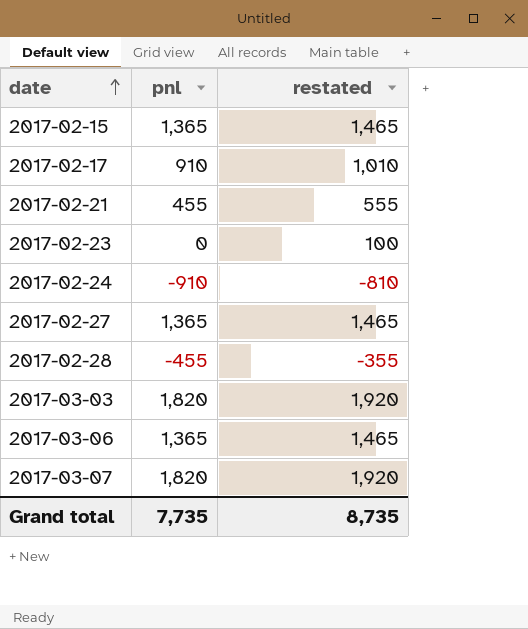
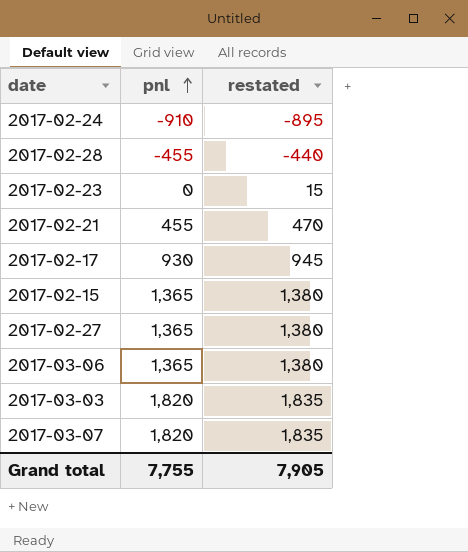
row order: date ascending -> pnl ascending
column restated | formula: [pnl] + 100 -> [pnl] + 15
2017-02-17 | pnl: 910 -> 930
Grand total | pnl: 7,735 -> 7,755
Grand total | restated: 8,735 -> 7,905

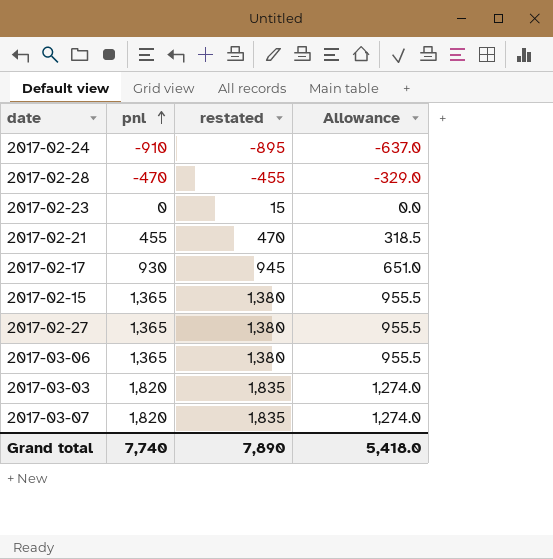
column Allowance | formula: none -> [pnl] * 0.7
2017-02-28 | pnl: -455 -> -470
2017-02-28 | restated: -440 -> -455
Grand total | pnl: 7,755 -> 7,740
Grand total | restated: 7,905 -> 7,890

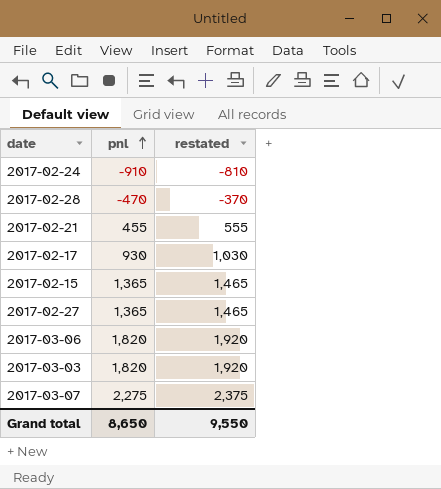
column Allowance | formula: [pnl] * 0.7 -> none
column restated | formula: [pnl] + 15 -> [pnl] + 100
row 2017-02-23: 0 | 15 | 0.0 -> none
2017-03-06 | pnl: 1,365 -> 1,820
2017-03-07 | pnl: 1,820 -> 2,275
Grand total | pnl: 7,740 -> 8,650
Grand total | restated: 7,890 -> 9,550

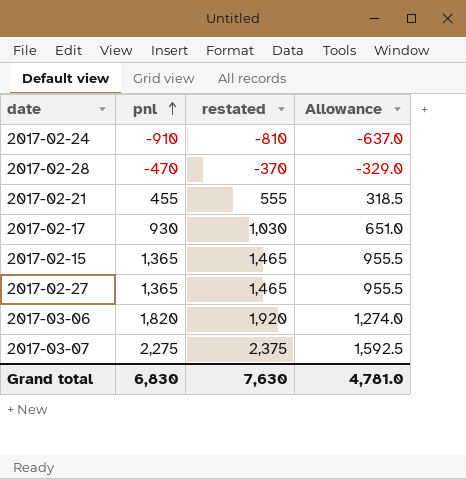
column Allowance | formula: none -> [pnl] * 0.7
row 2017-03-03: 1,820 | 1,920 -> none
Grand total | pnl: 8,650 -> 6,830
Grand total | restated: 9,550 -> 7,630

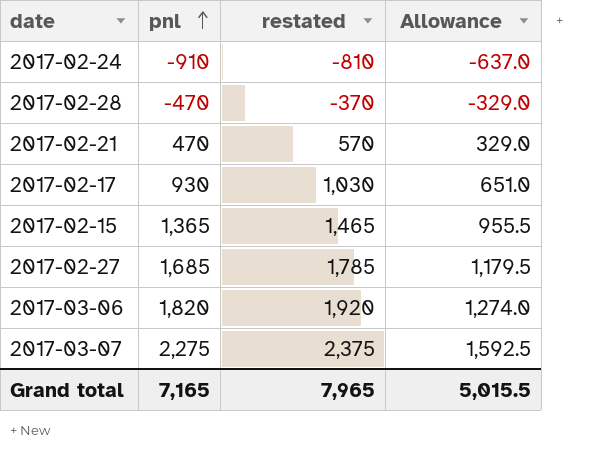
2017-02-21 | pnl: 455 -> 470
2017-02-21 | restated: 555 -> 570
2017-02-21 | Allowance: 318.5 -> 329.0
2017-02-27 | pnl: 1,365 -> 1,685
2017-02-27 | restated: 1,465 -> 1,785
2017-02-27 | Allowance: 955.5 -> 1,179.5
Grand total | pnl: 6,830 -> 7,165
Grand total | restated: 7,630 -> 7,965
Grand total | Allowance: 4,781.0 -> 5,015.5

